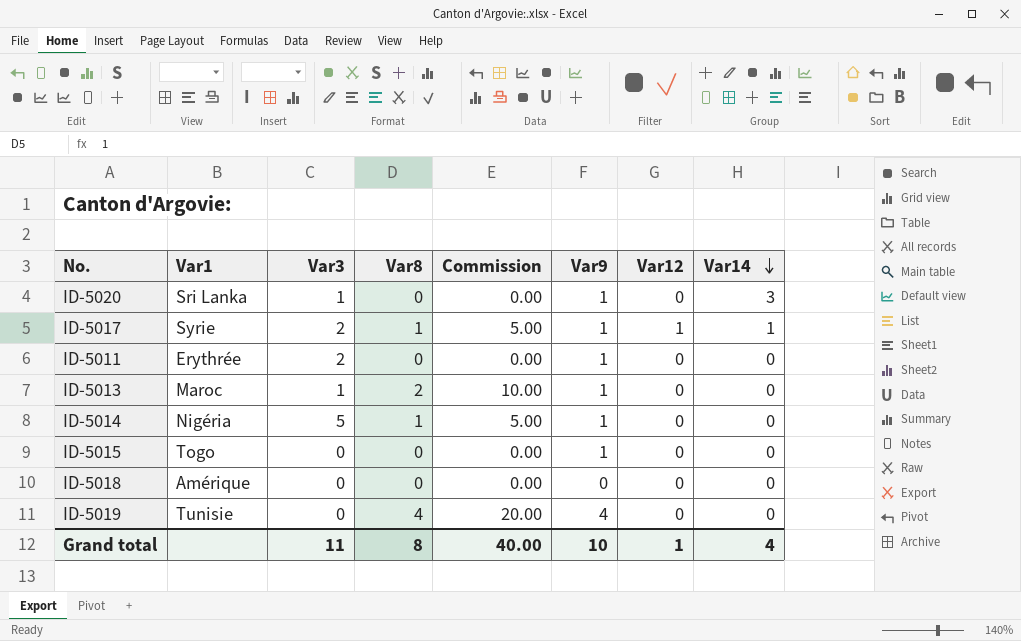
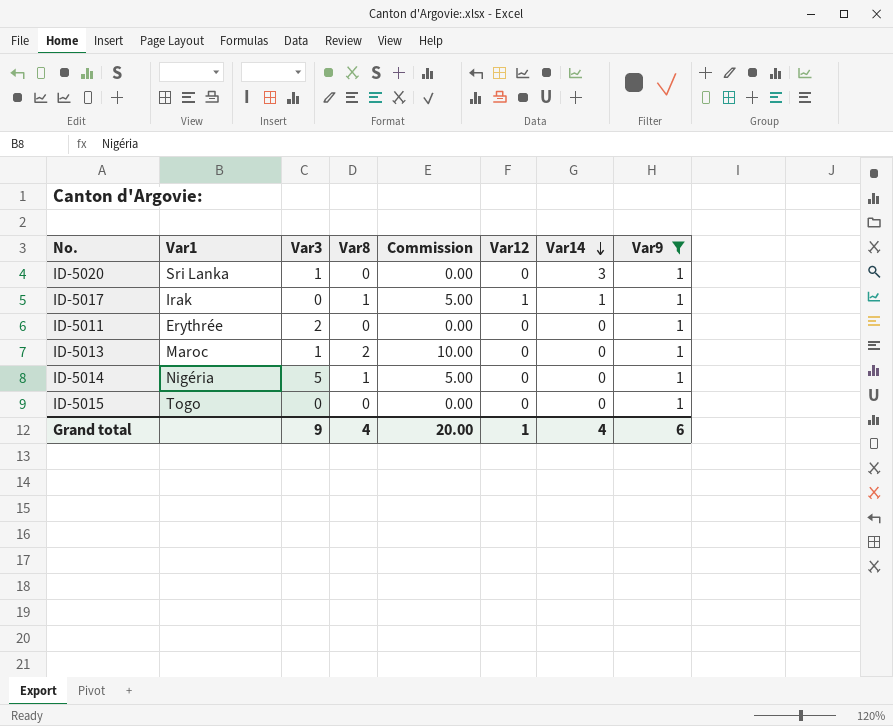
filter: none -> Var9 = 1
column Var9 | position: 6 -> 8
ID-5017 | Var1: Syrie -> Irak
ID-5017 | Var3: 2 -> 0
Grand total | Var3: 11 -> 9
Grand total | Var8: 8 -> 4
Grand total | Commission: 40.00 -> 20.00
Grand total | Var9: 10 -> 6

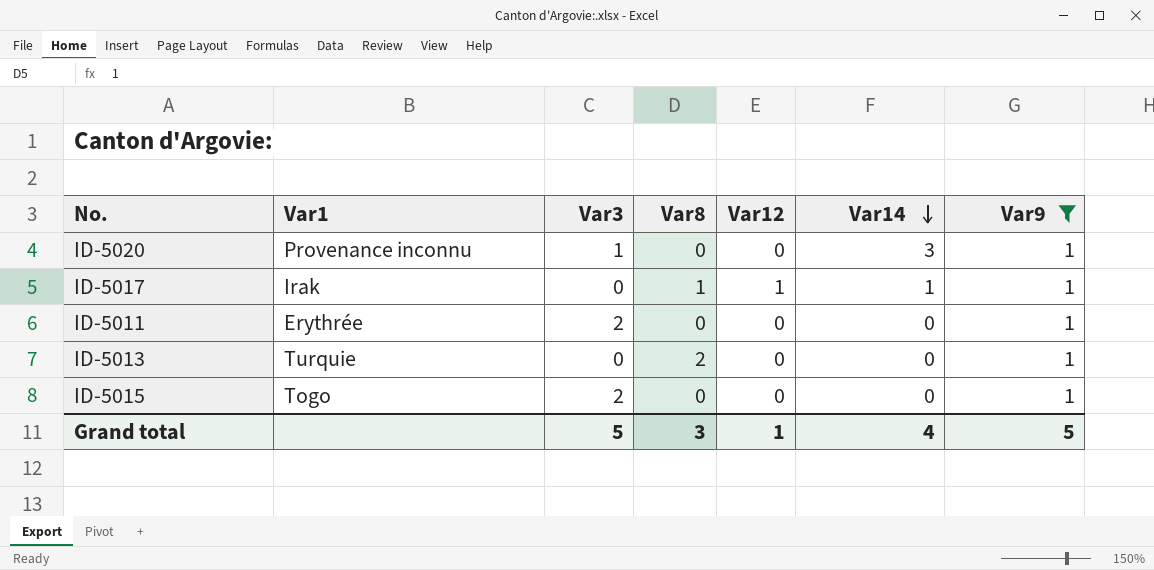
column Commission | formula: [Var8] * 5 -> none
row ID-5014: Nigéria | 5 | 1 | 5.00 | 0 | 0 | 1 -> none
ID-5020 | Var1: Sri Lanka -> Provenance inconnu
ID-5013 | Var1: Maroc -> Turquie
ID-5013 | Var3: 1 -> 0
ID-5015 | Var3: 0 -> 2
Grand total | Var3: 9 -> 5
Grand total | Var8: 4 -> 3
Grand total | Var9: 6 -> 5

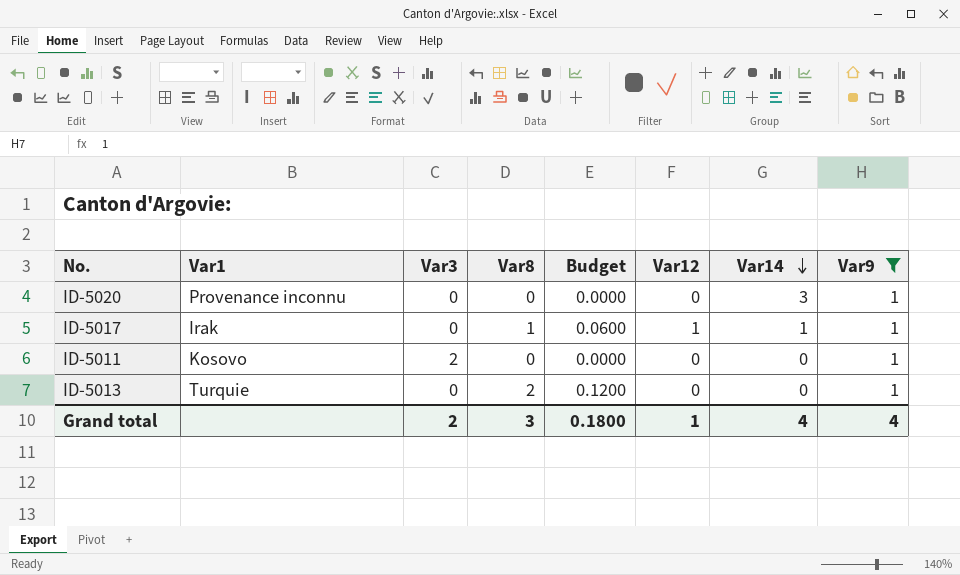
column Budget | formula: none -> [Var8] * 0.06
row ID-5015: Togo | 2 | 0 | 0 | 0 | 1 -> none
ID-5020 | Var3: 1 -> 0
ID-5011 | Var1: Erythrée -> Kosovo
Grand total | Var3: 5 -> 2
Grand total | Var9: 5 -> 4

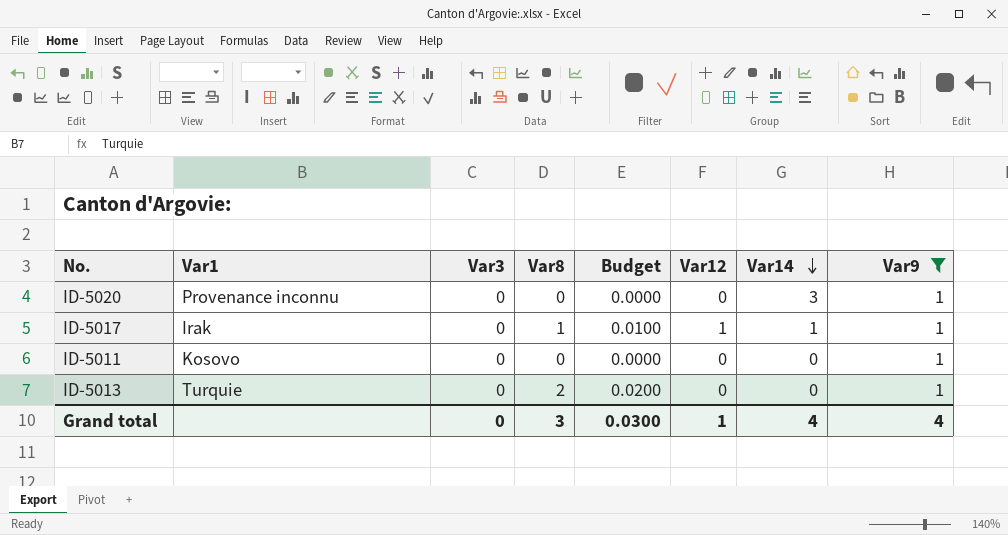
column Budget | formula: [Var8] * 0.06 -> [Var8] * 0.01
ID-5011 | Var3: 2 -> 0
Grand total | Var3: 2 -> 0
Grand total | Budget: 0.1800 -> 0.0300

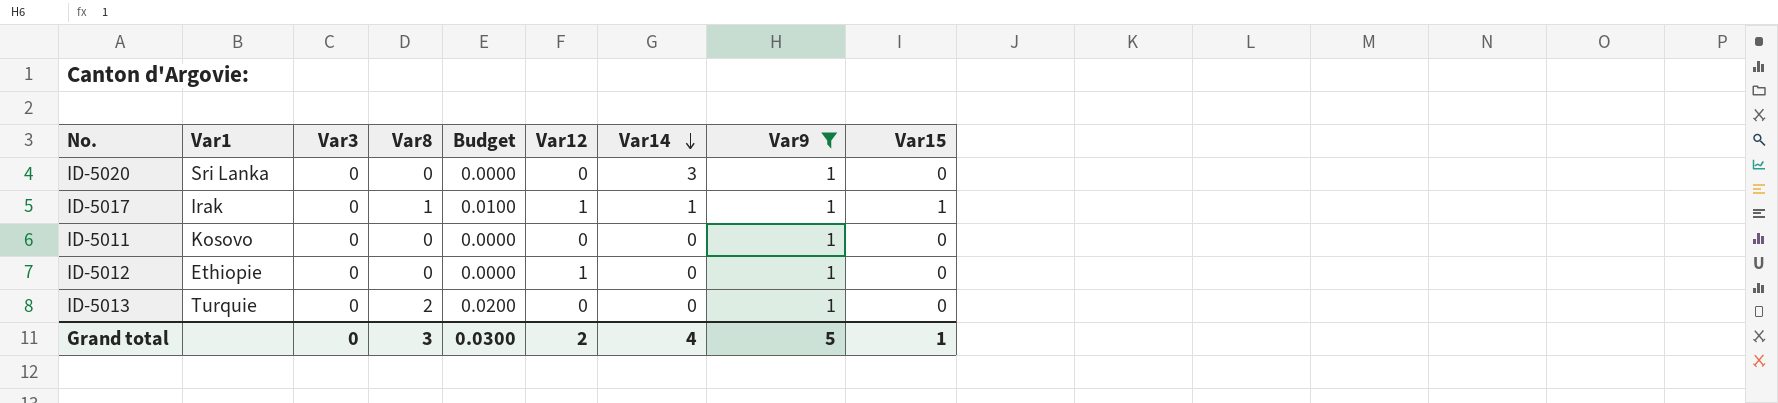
column Var15 | position: none -> 9
ID-5020 | Var1: Provenance inconnu -> Sri Lanka
row ID-5012: none -> Ethiopie | 0 | 0 | 0.0000 | 1 | 0 | 1 | 0
Grand total | Var12: 1 -> 2
Grand total | Var9: 4 -> 5

